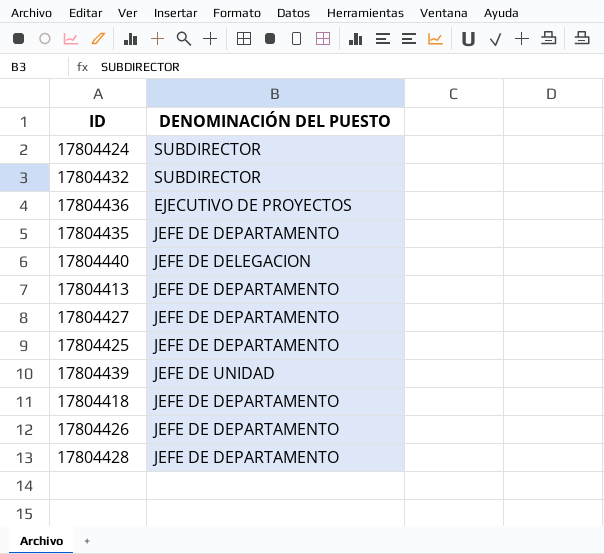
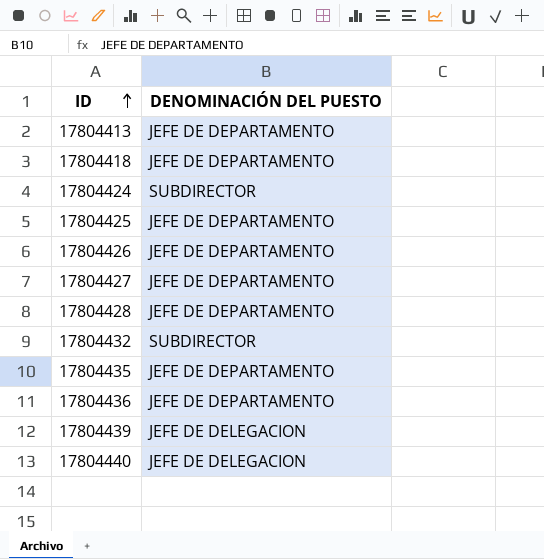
row order: none -> ID ascending
17804436 | DENOMINACIÓN DEL PUESTO: EJECUTIVO DE PROYECTOS -> JEFE DE DEPARTAMENTO
17804439 | DENOMINACIÓN DEL PUESTO: JEFE DE UNIDAD -> JEFE DE DELEGACION

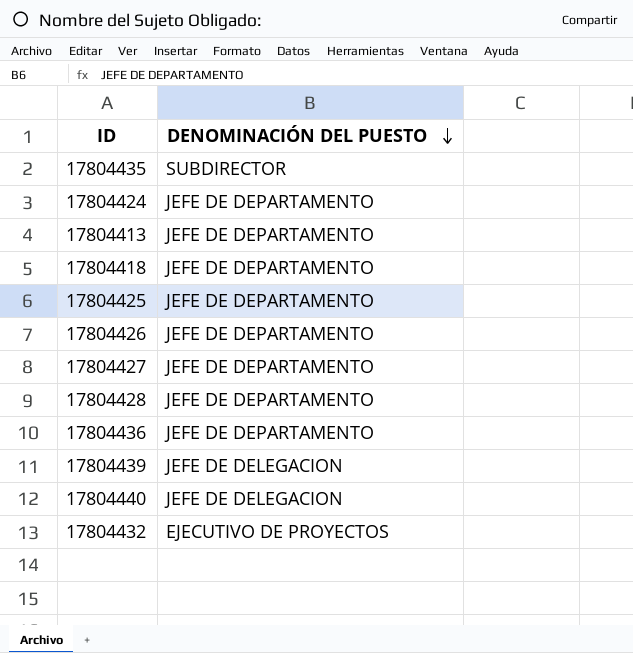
row order: ID ascending -> DENOMINACIÓN DEL PUESTO descending
17804435 | DENOMINACIÓN DEL PUESTO: JEFE DE DEPARTAMENTO -> SUBDIRECTOR
17804424 | DENOMINACIÓN DEL PUESTO: SUBDIRECTOR -> JEFE DE DEPARTAMENTO
17804432 | DENOMINACIÓN DEL PUESTO: SUBDIRECTOR -> EJECUTIVO DE PROYECTOS

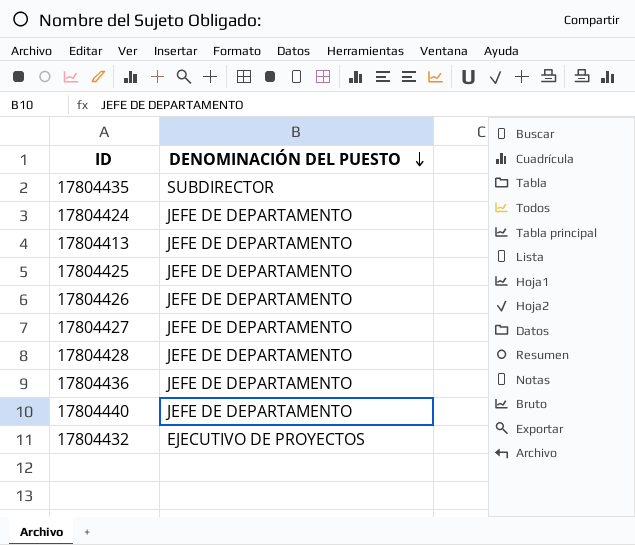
row 17804418: JEFE DE DEPARTAMENTO -> none
row 17804439: JEFE DE DELEGACION -> none
17804440 | DENOMINACIÓN DEL PUESTO: JEFE DE DELEGACION -> JEFE DE DEPARTAMENTO

